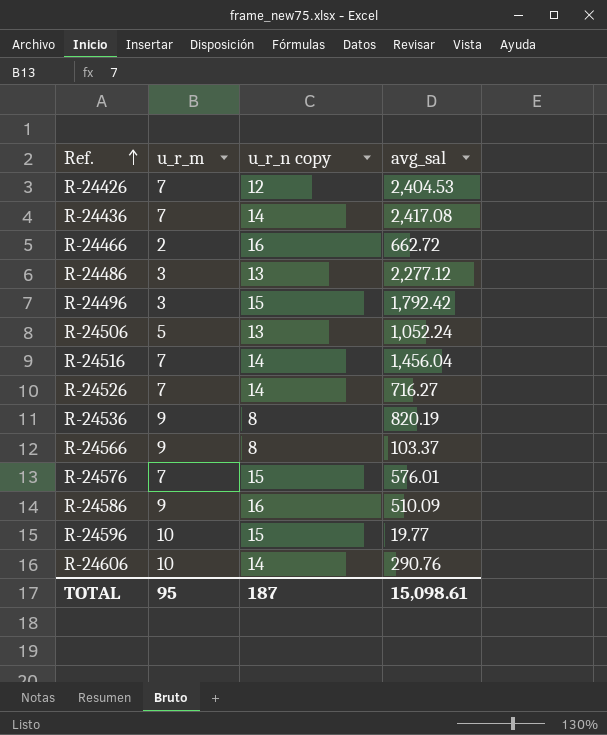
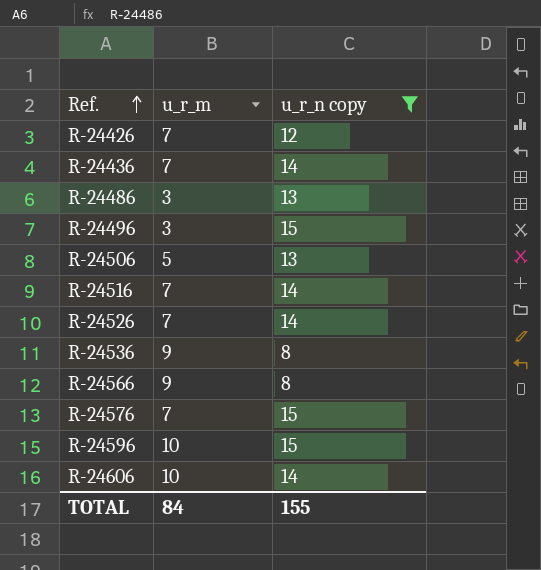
filter: none -> u_r_n copy != 16
column avg_sal | position: 4 -> none
TOTAL | u_r_m: 95 -> 84
TOTAL | u_r_n copy: 187 -> 155

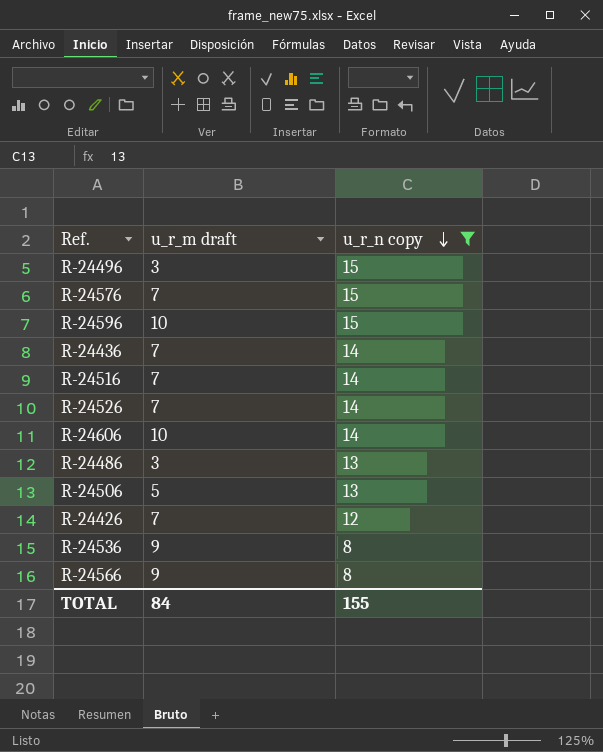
row order: Ref. ascending -> u_r_n copy descending
column name: u_r_m -> u_r_m draft

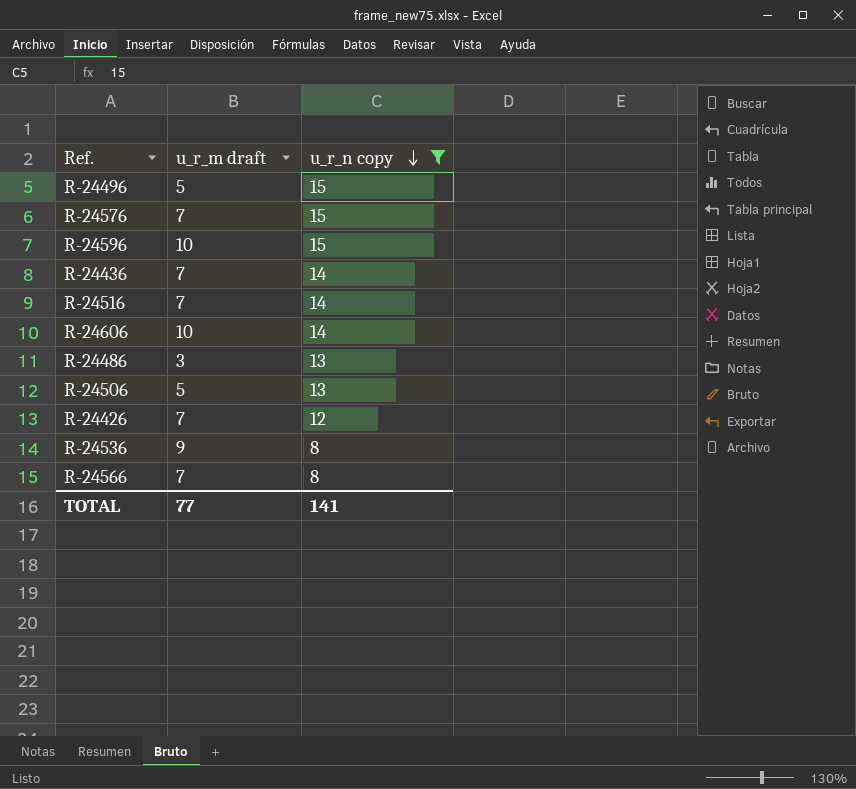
row R-24526: 7 | 14 -> none
R-24496 | u_r_m draft: 3 -> 5
R-24566 | u_r_m draft: 9 -> 7
TOTAL | u_r_m draft: 84 -> 77
TOTAL | u_r_n copy: 155 -> 141

